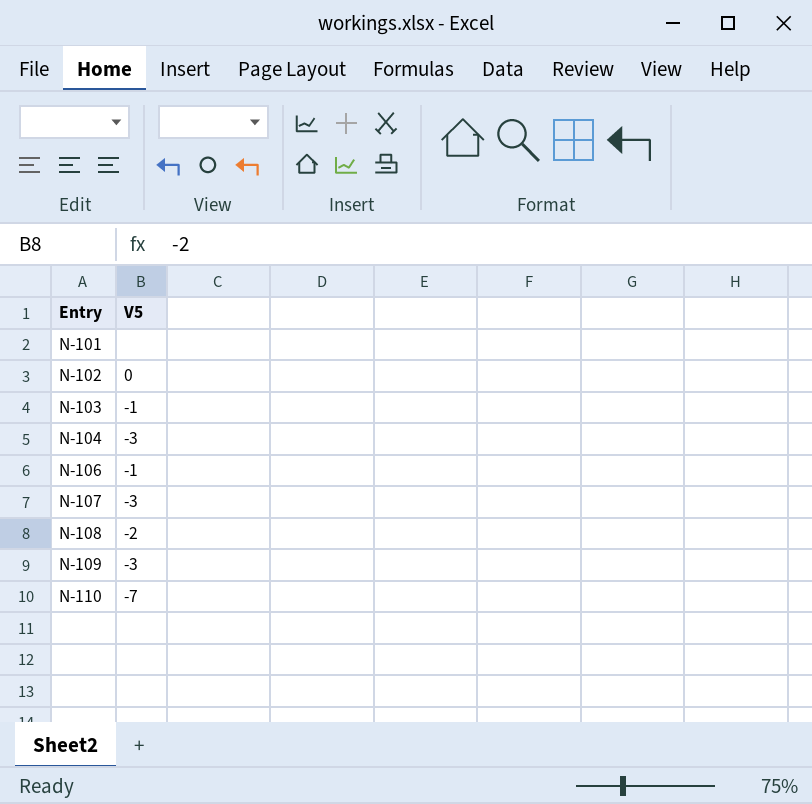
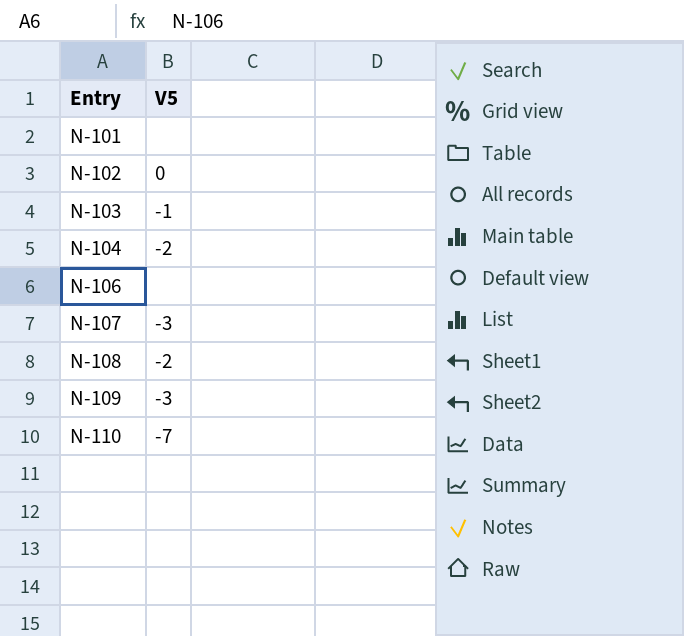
N-104 | V5: -3 -> -2
N-106 | V5: -1 -> none

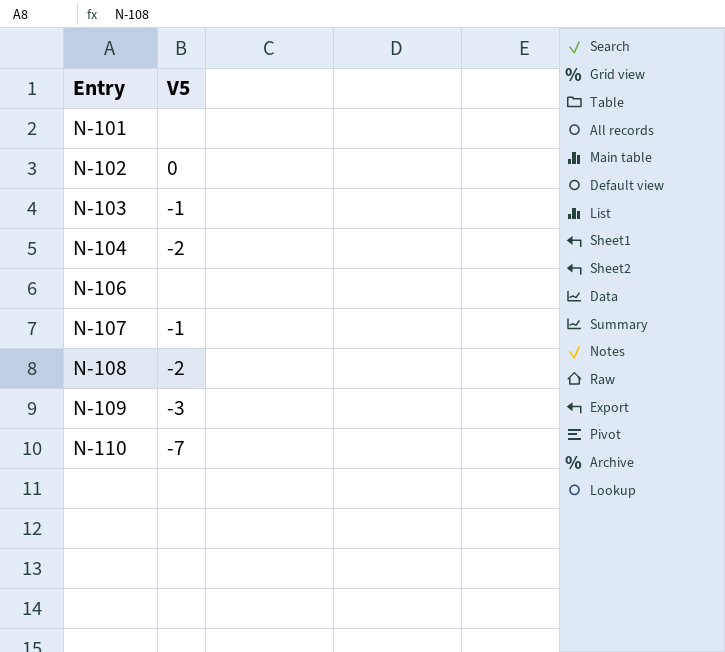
N-107 | V5: -3 -> -1

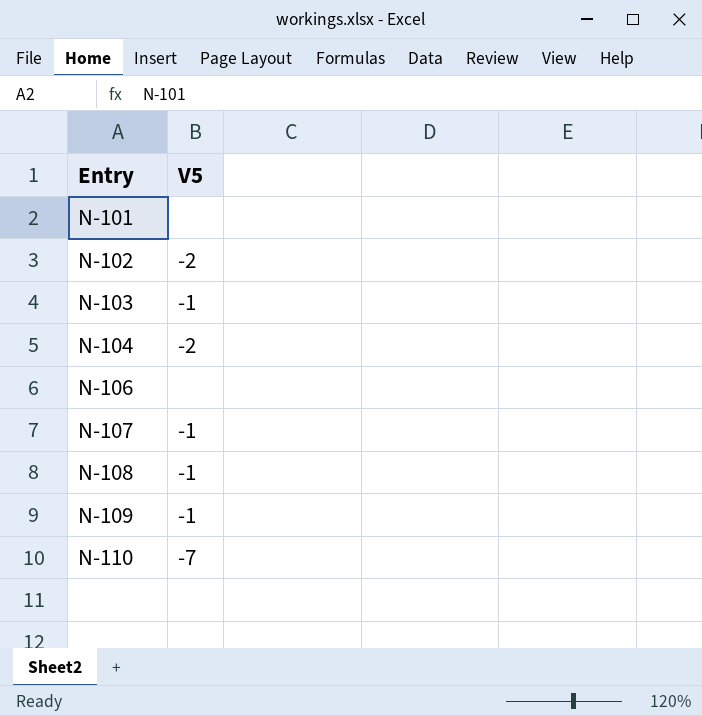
N-102 | V5: 0 -> -2
N-108 | V5: -2 -> -1
N-109 | V5: -3 -> -1

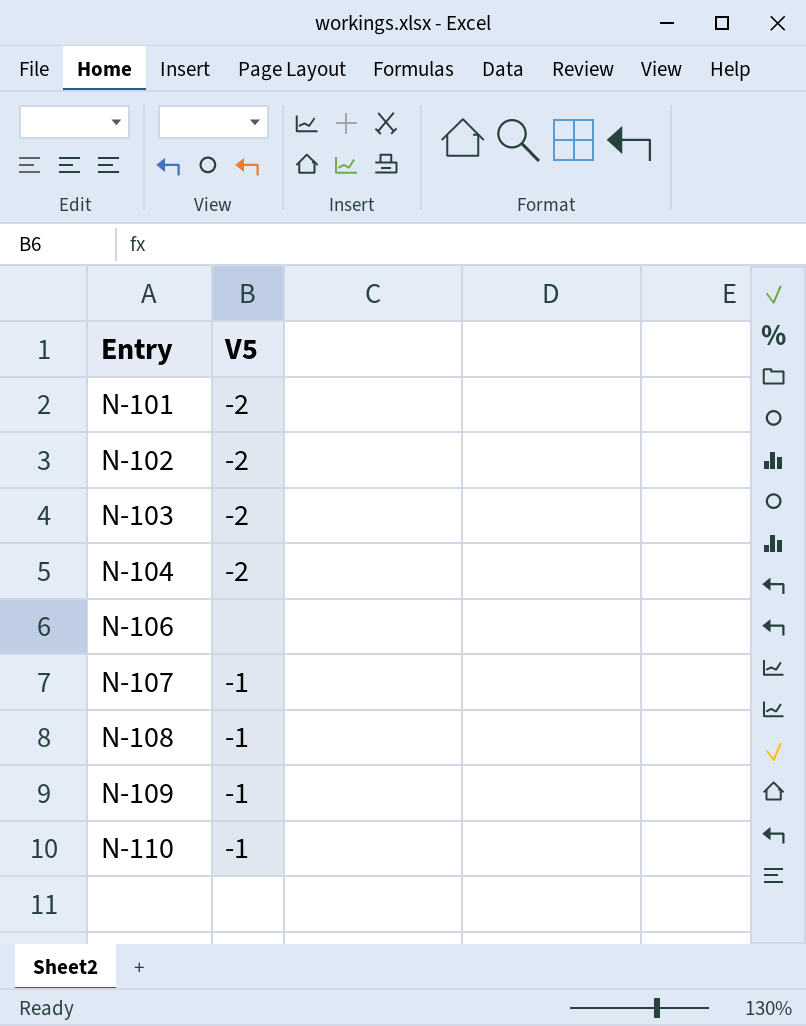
N-101 | V5: none -> -2
N-103 | V5: -1 -> -2
N-110 | V5: -7 -> -1

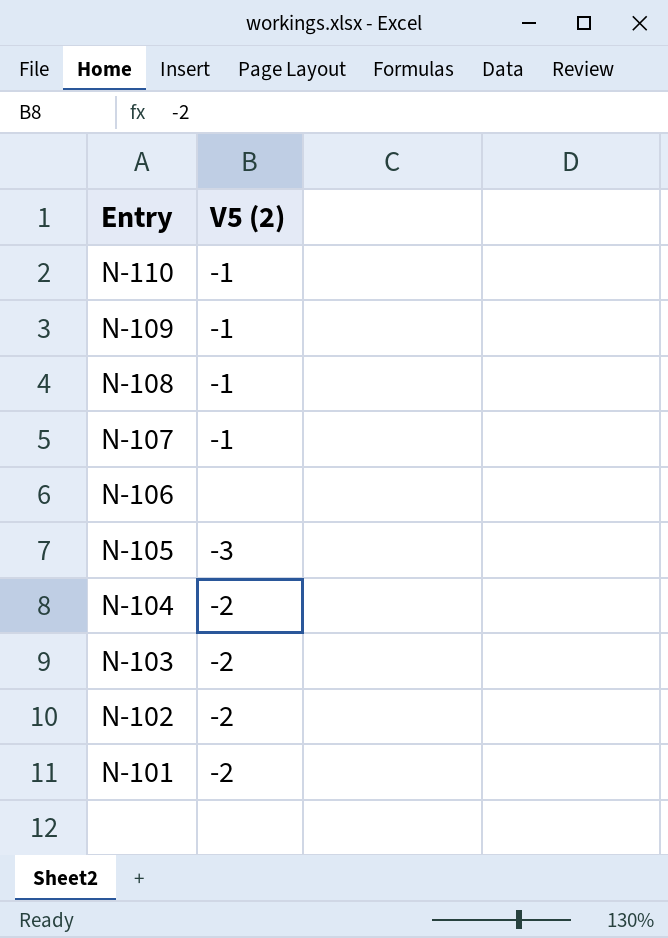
row order: Entry ascending -> Entry descending
column name: V5 -> V5 (2)
row N-105: none -> -3

